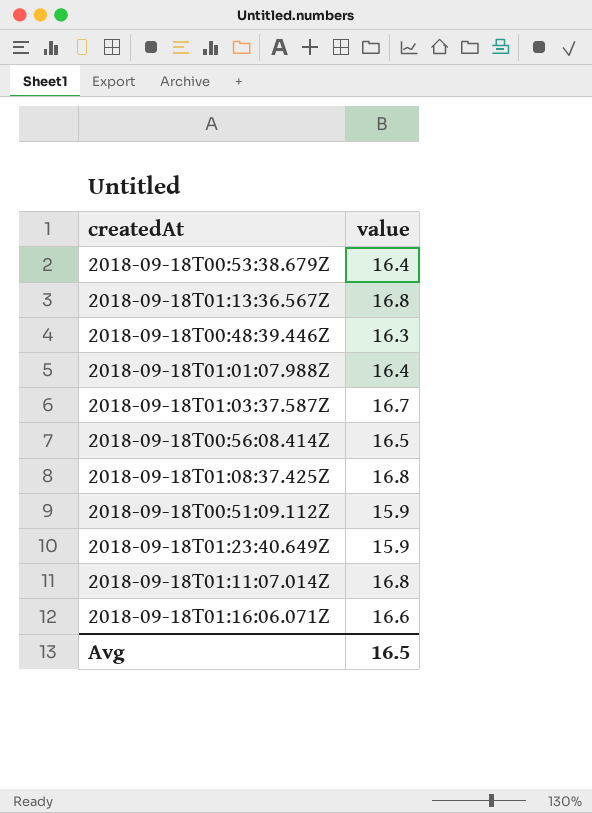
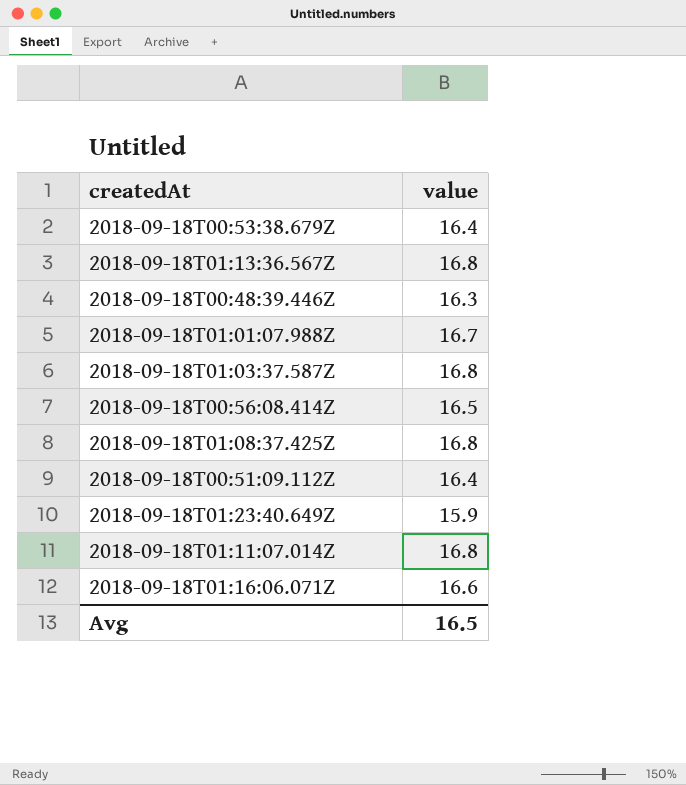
2018-09-18T01:01:07.988Z | value: 16.4 -> 16.7
2018-09-18T01:03:37.587Z | value: 16.7 -> 16.8
2018-09-18T00:51:09.112Z | value: 15.9 -> 16.4

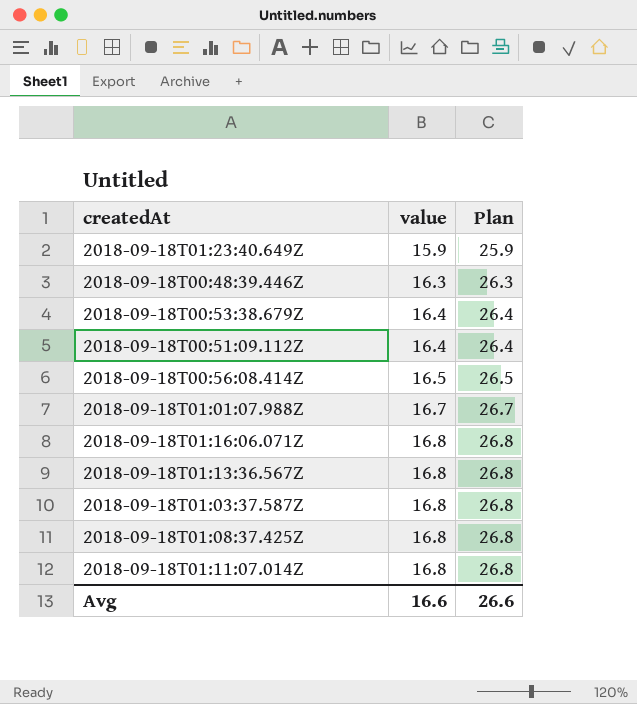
row order: none -> value ascending
column Plan | formula: none -> [value] + 10
2018-09-18T01:16:06.071Z | value: 16.6 -> 16.8
Avg | value: 16.5 -> 16.6

